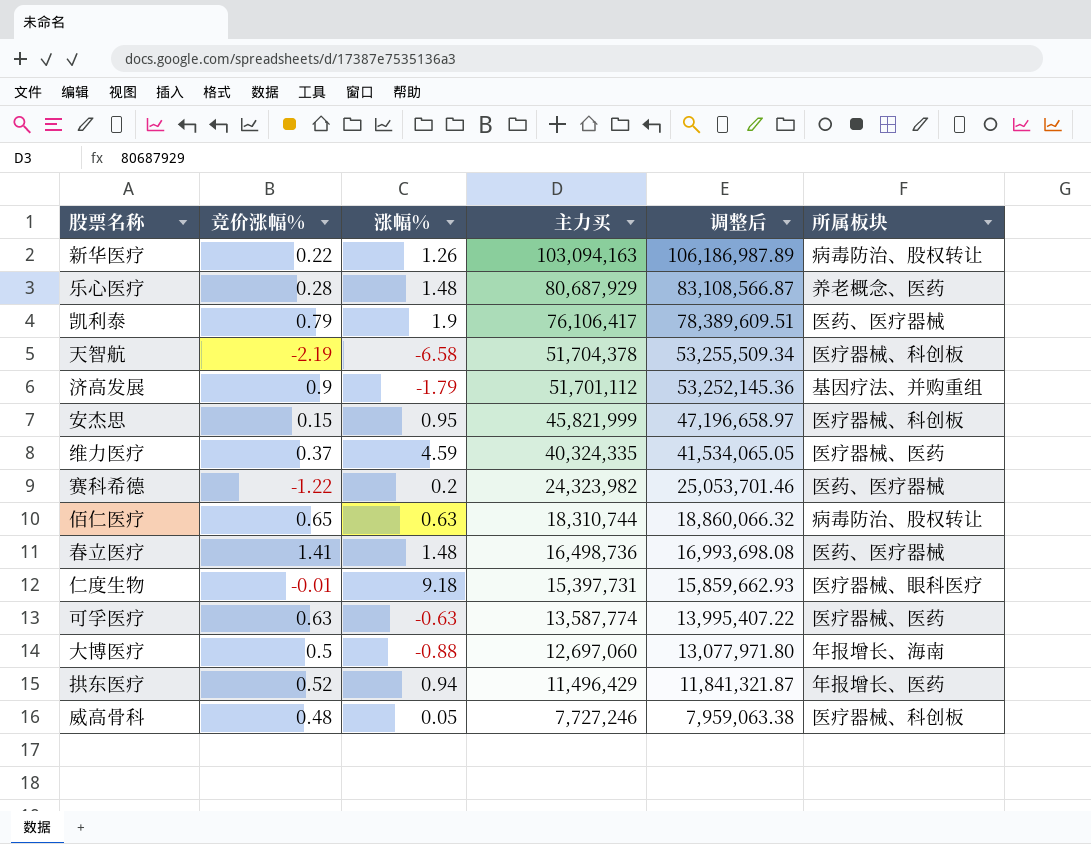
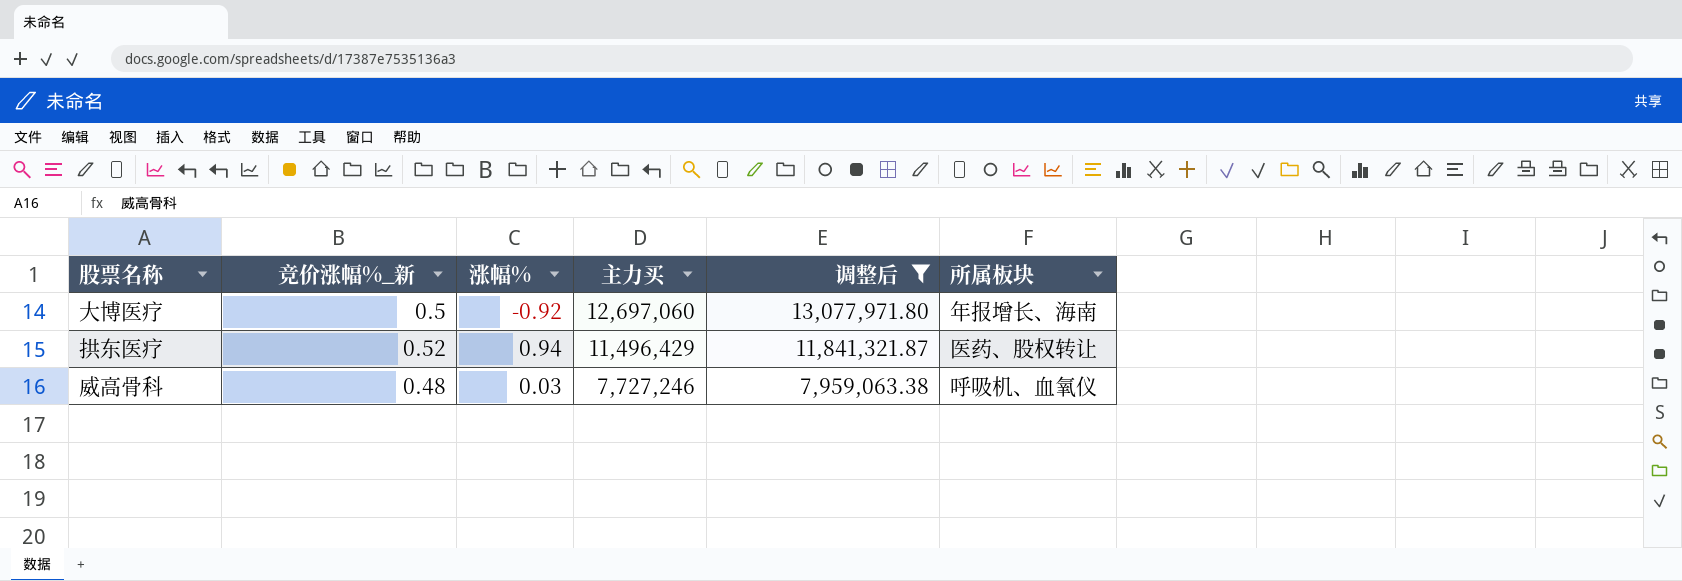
filter: none -> 调整后 <= 13,077,971.80
column name: 竞价涨幅% -> 竞价涨幅%_新
大博医疗 | 涨幅%: -0.88 -> -0.92
拱东医疗 | 所属板块: 年报增长、医药 -> 医药、股权转让
威高骨科 | 涨幅%: 0.05 -> 0.03
威高骨科 | 所属板块: 医疗器械、科创板 -> 呼吸机、血氧仪

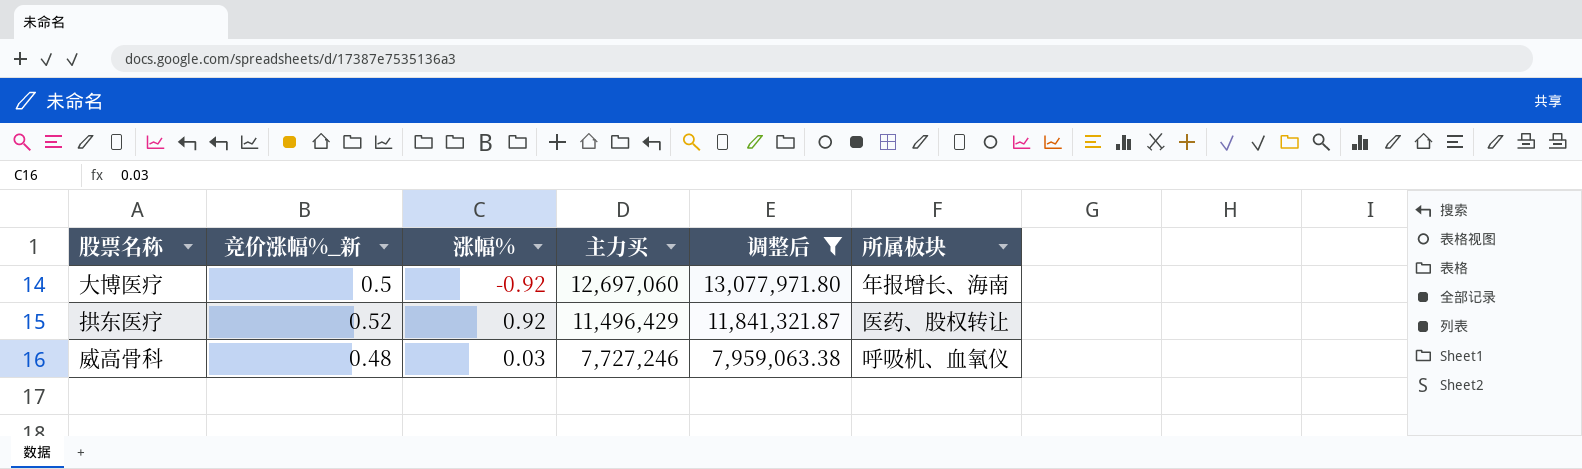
拱东医疗 | 涨幅%: 0.94 -> 0.92

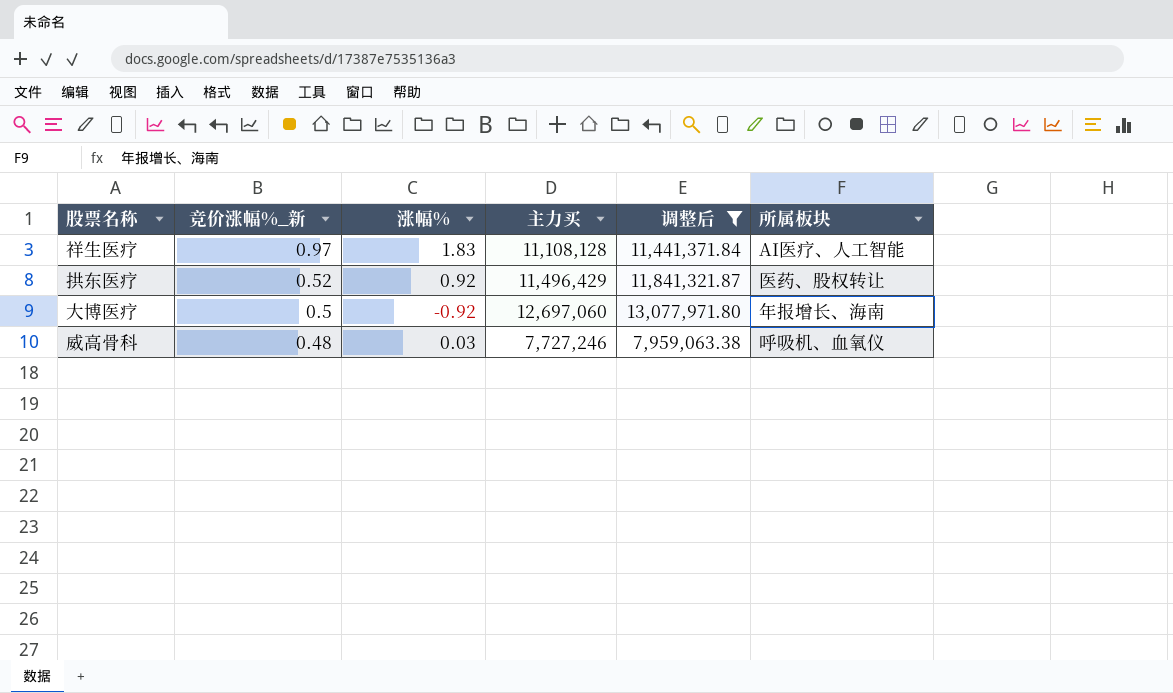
row order: 主力买 descending -> 竞价涨幅%_新 descending
row 祥生医疗: none -> 0.97 | 1.83 | 11,108,128 | 11,441,371.84 | AI医疗、人工智能

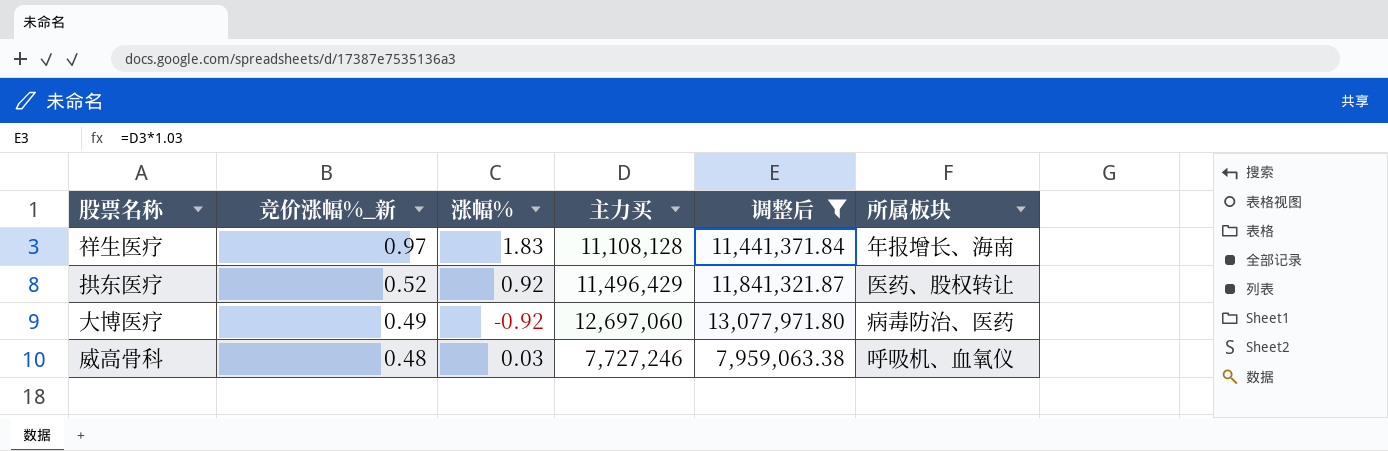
祥生医疗 | 所属板块: AI医疗、人工智能 -> 年报增长、海南
大博医疗 | 竞价涨幅%_新: 0.5 -> 0.49
大博医疗 | 所属板块: 年报增长、海南 -> 病毒防治、医药

